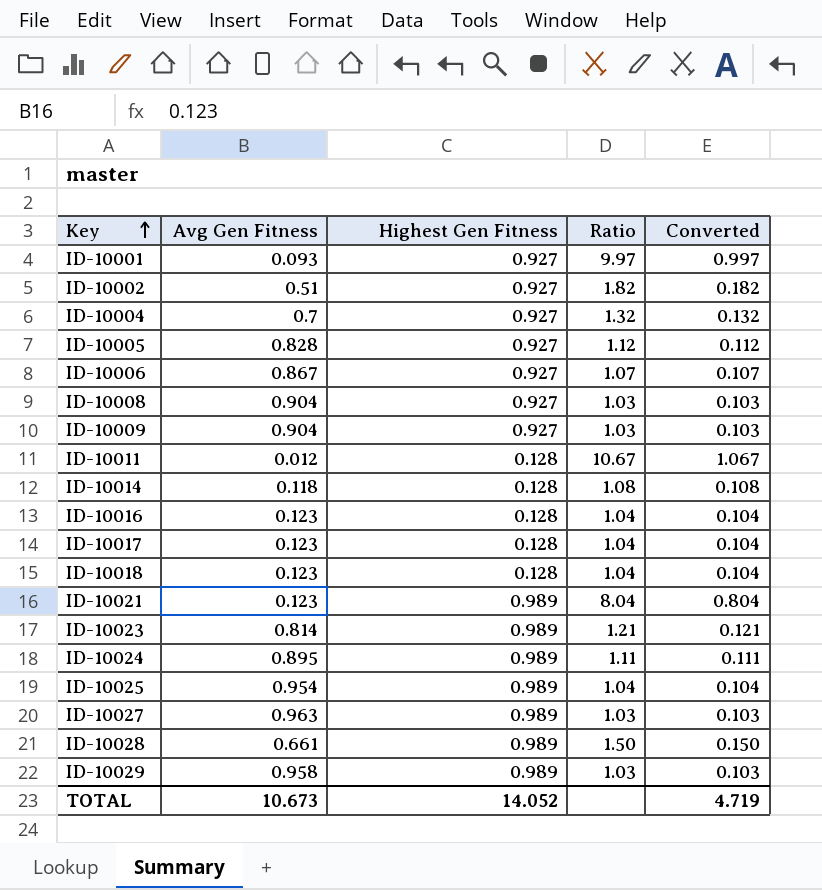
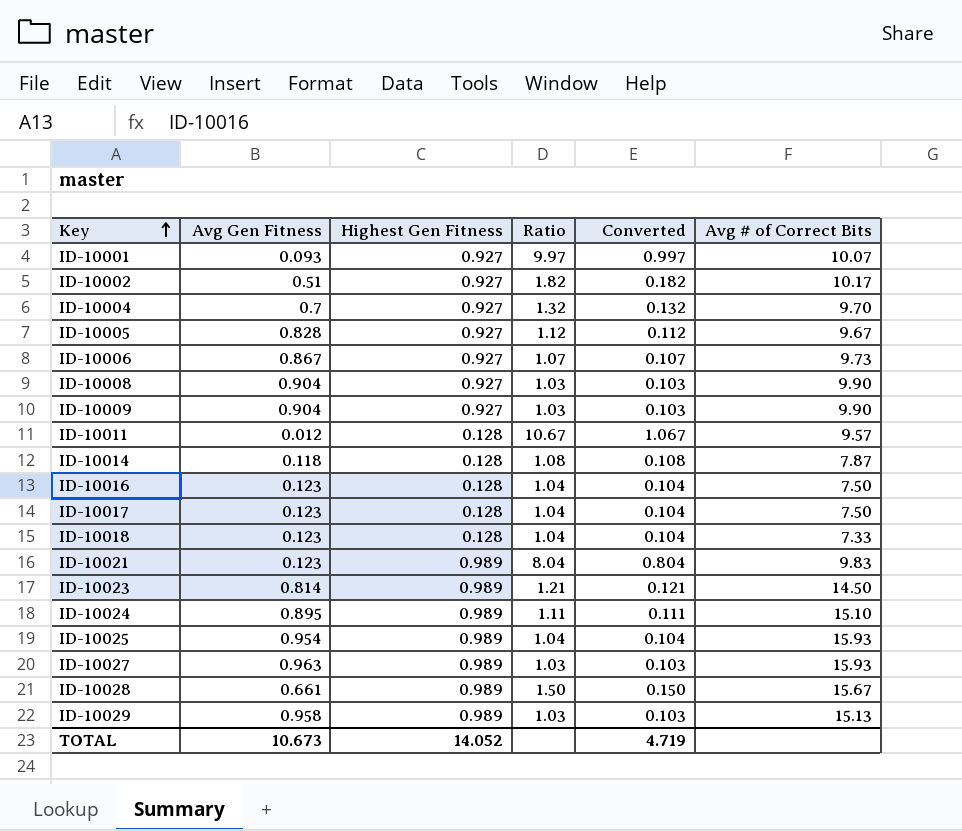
column Avg # of Correct Bits | position: none -> 6

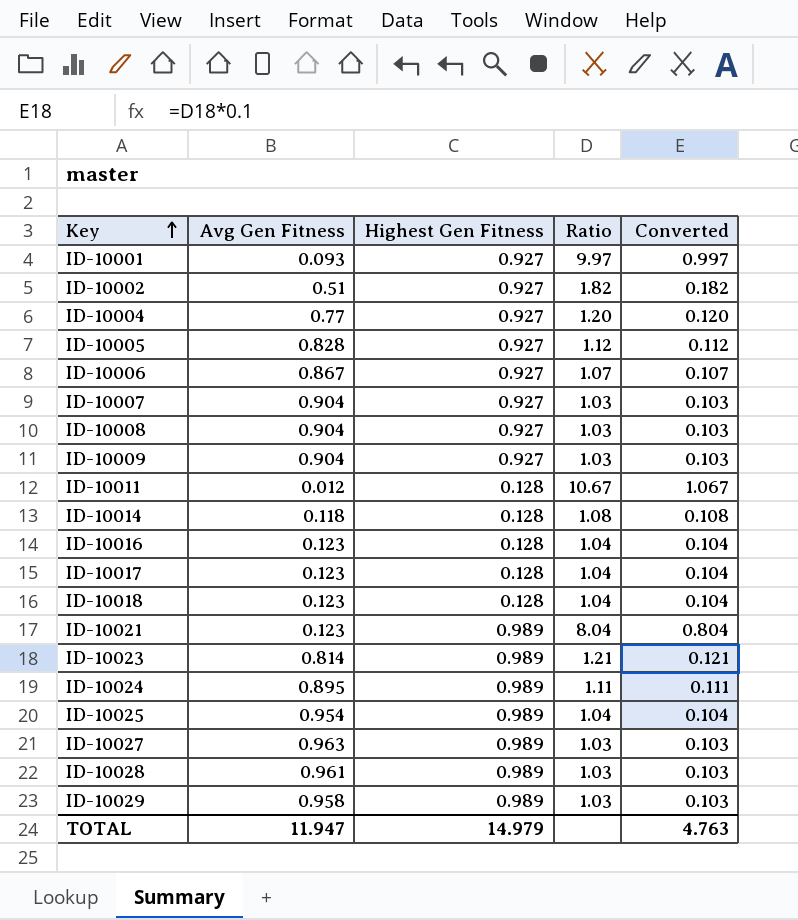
column Avg # of Correct Bits | position: 6 -> none
ID-10004 | Avg Gen Fitness: 0.7 -> 0.77
ID-10004 | Ratio: 1.32 -> 1.20
ID-10004 | Converted: 0.132 -> 0.120
row ID-10007: none -> 0.904 | 0.927 | 1.03 | 0.103
ID-10028 | Avg Gen Fitness: 0.661 -> 0.961
ID-10028 | Ratio: 1.50 -> 1.03
ID-10028 | Converted: 0.150 -> 0.103
TOTAL | Avg Gen Fitness: 10.673 -> 11.947
TOTAL | Highest Gen Fitness: 14.052 -> 14.979
TOTAL | Converted: 4.719 -> 4.763

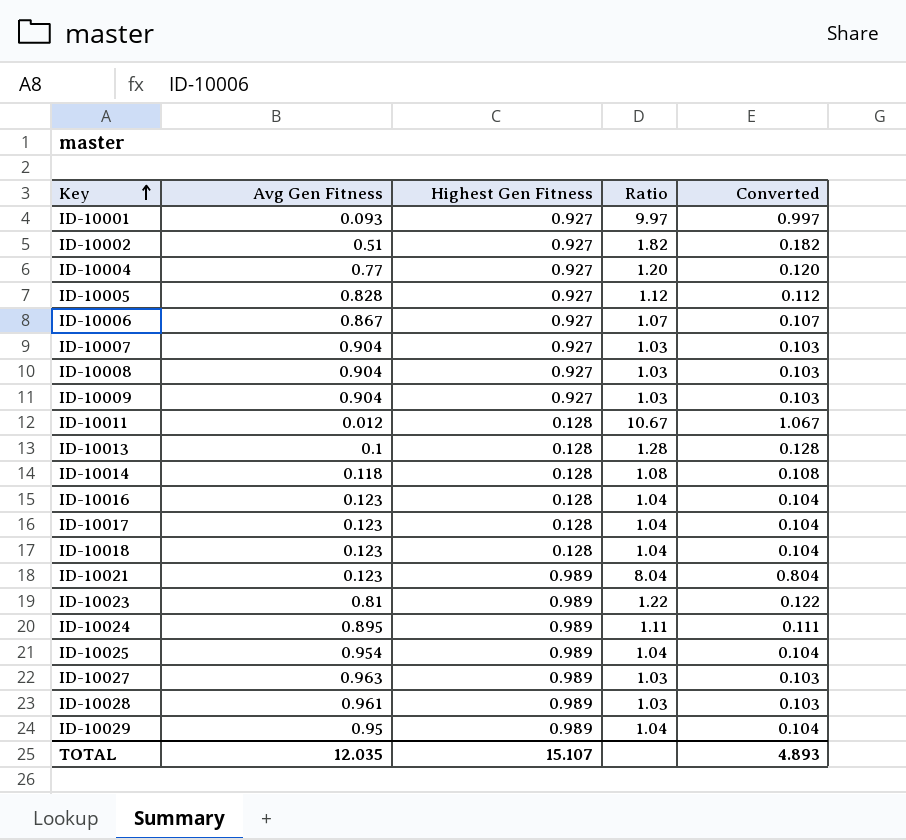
row ID-10013: none -> 0.1 | 0.128 | 1.28 | 0.128
ID-10023 | Avg Gen Fitness: 0.814 -> 0.81
ID-10023 | Ratio: 1.21 -> 1.22
ID-10023 | Converted: 0.121 -> 0.122
ID-10029 | Avg Gen Fitness: 0.958 -> 0.95
ID-10029 | Ratio: 1.03 -> 1.04
ID-10029 | Converted: 0.103 -> 0.104
TOTAL | Avg Gen Fitness: 11.947 -> 12.035
TOTAL | Highest Gen Fitness: 14.979 -> 15.107
TOTAL | Converted: 4.763 -> 4.893

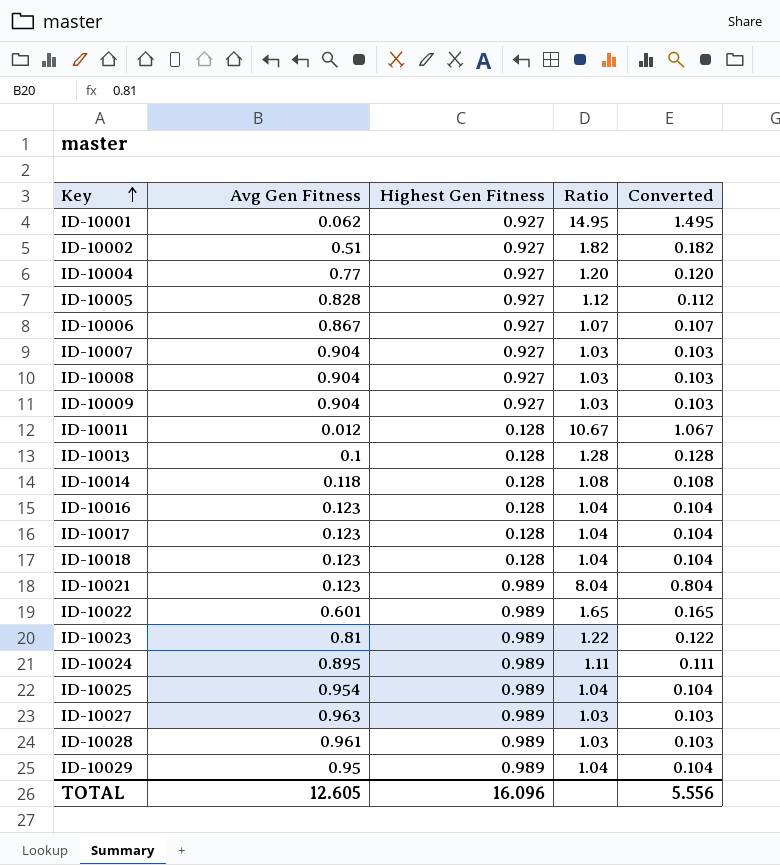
ID-10001 | Avg Gen Fitness: 0.093 -> 0.062
ID-10001 | Ratio: 9.97 -> 14.95
ID-10001 | Converted: 0.997 -> 1.495
row ID-10022: none -> 0.601 | 0.989 | 1.65 | 0.165
TOTAL | Avg Gen Fitness: 12.035 -> 12.605
TOTAL | Highest Gen Fitness: 15.107 -> 16.096
TOTAL | Converted: 4.893 -> 5.556

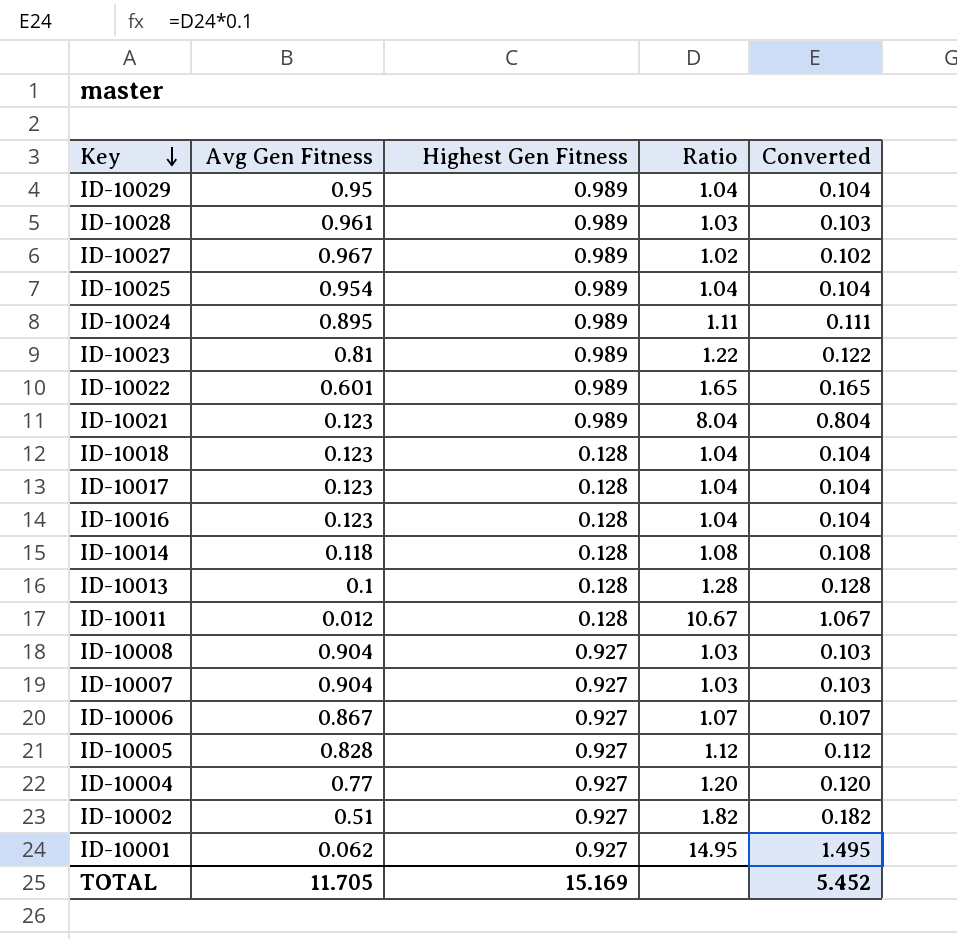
row order: Key ascending -> Key descending
row ID-10009: 0.904 | 0.927 | 1.03 | 0.103 -> none
ID-10027 | Avg Gen Fitness: 0.963 -> 0.967
ID-10027 | Ratio: 1.03 -> 1.02
ID-10027 | Converted: 0.103 -> 0.102
TOTAL | Avg Gen Fitness: 12.605 -> 11.705
TOTAL | Highest Gen Fitness: 16.096 -> 15.169
TOTAL | Converted: 5.556 -> 5.452

